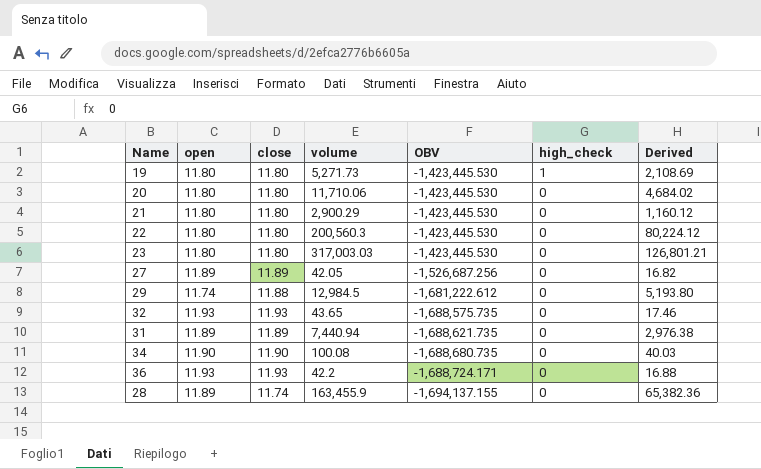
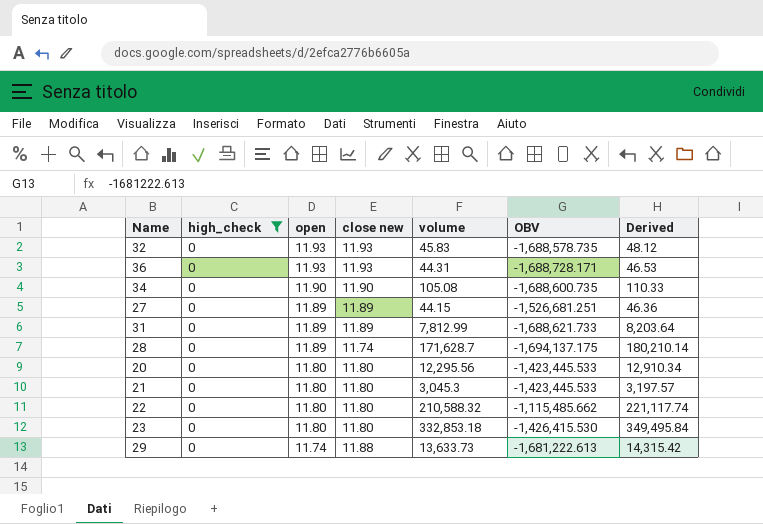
filter: none -> high_check = 0
row order: OBV descending -> open descending
column high_check | position: 6 -> 2
column name: close -> close new
column Derived | formula: [volume] * 0.4 -> [volume] * 1.05
32 | volume: 43.65 -> 45.83
32 | OBV: -1,688,575.735 -> -1,688,578.735
36 | volume: 42.2 -> 44.31
36 | OBV: -1,688,724.171 -> -1,688,728.171
34 | volume: 100.08 -> 105.08
34 | OBV: -1,688,680.735 -> -1,688,600.735
27 | volume: 42.05 -> 44.15
27 | OBV: -1,526,687.256 -> -1,526,681.251
31 | volume: 7,440.94 -> 7,812.99
31 | OBV: -1,688,621.735 -> -1,688,621.733
28 | volume: 163,455.9 -> 171,628.7
28 | OBV: -1,694,137.155 -> -1,694,137.175
20 | volume: 11,710.06 -> 12,295.56
20 | OBV: -1,423,445.530 -> -1,423,445.533
21 | volume: 2,900.29 -> 3,045.3
21 | OBV: -1,423,445.530 -> -1,423,445.533
22 | volume: 200,560.3 -> 210,588.32
22 | OBV: -1,423,445.530 -> -1,115,485.662
23 | volume: 317,003.03 -> 332,853.18
23 | OBV: -1,423,445.530 -> -1,426,415.530
29 | volume: 12,984.5 -> 13,633.73
29 | OBV: -1,681,222.612 -> -1,681,222.613

